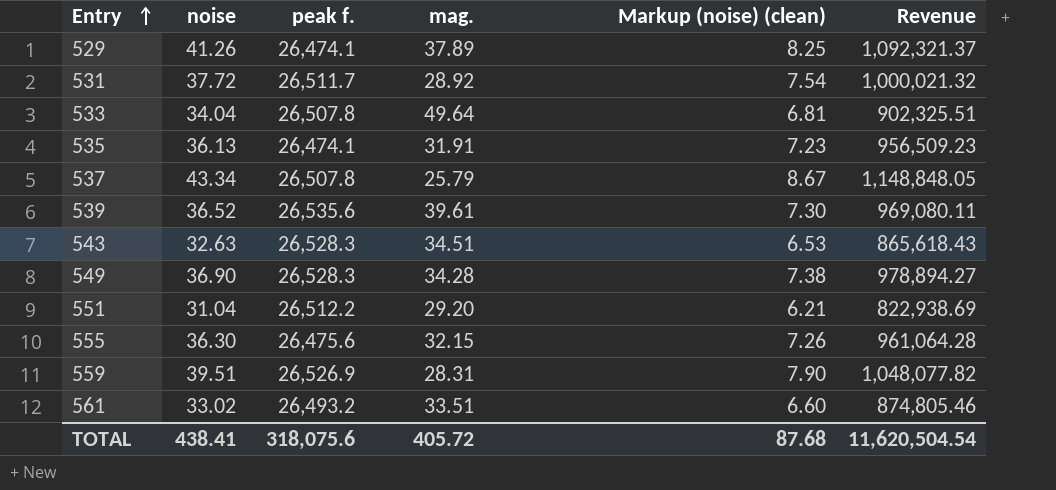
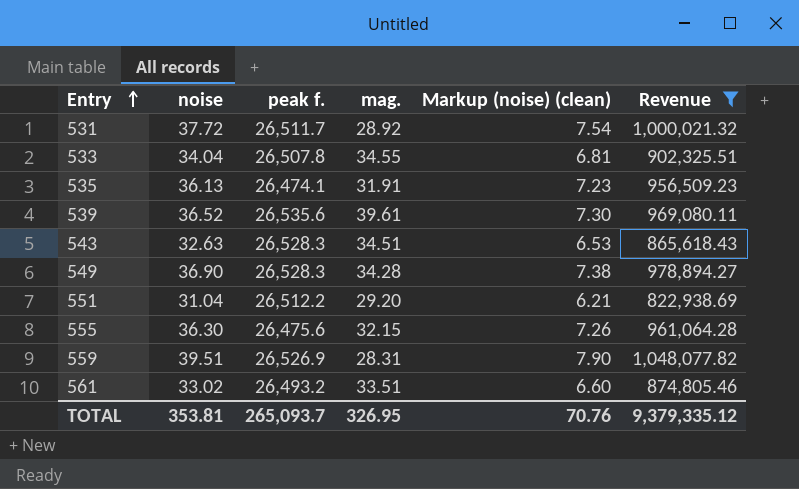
filter: none -> Revenue <= 1,048,077.82
533 | mag.: 49.64 -> 34.55
TOTAL | noise: 438.41 -> 353.81
TOTAL | peak f.: 318,075.6 -> 265,093.7
TOTAL | mag.: 405.72 -> 326.95
TOTAL | Markup (noise) (clean): 87.68 -> 70.76
TOTAL | Revenue: 11,620,504.54 -> 9,379,335.12

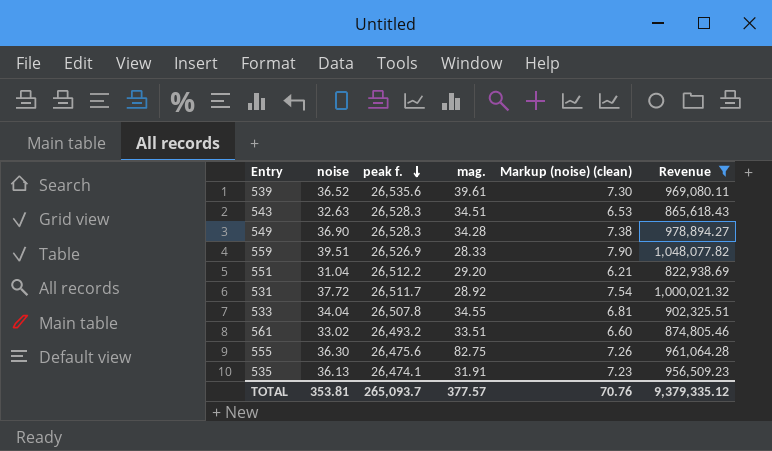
row order: Entry ascending -> peak f. descending
559 | mag.: 28.31 -> 28.33
555 | mag.: 32.15 -> 82.75
TOTAL | mag.: 326.95 -> 377.57

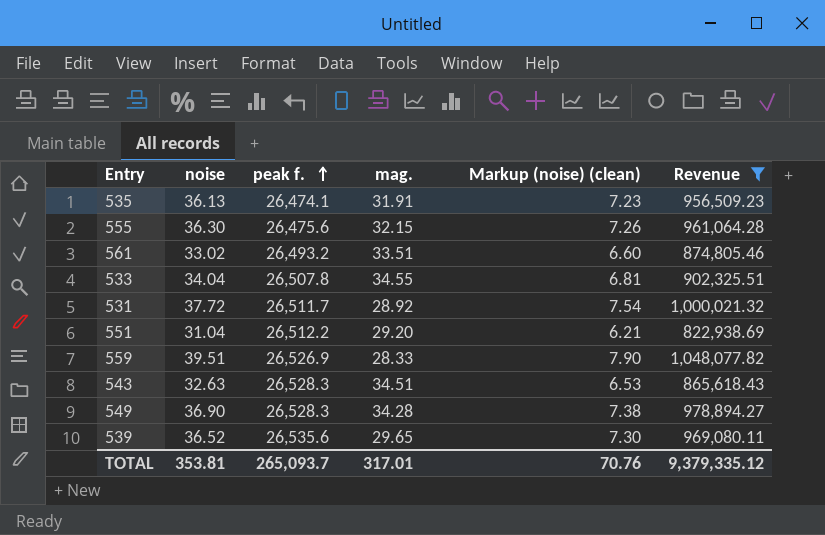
row order: peak f. descending -> peak f. ascending
555 | mag.: 82.75 -> 32.15
539 | mag.: 39.61 -> 29.65
TOTAL | mag.: 377.57 -> 317.01

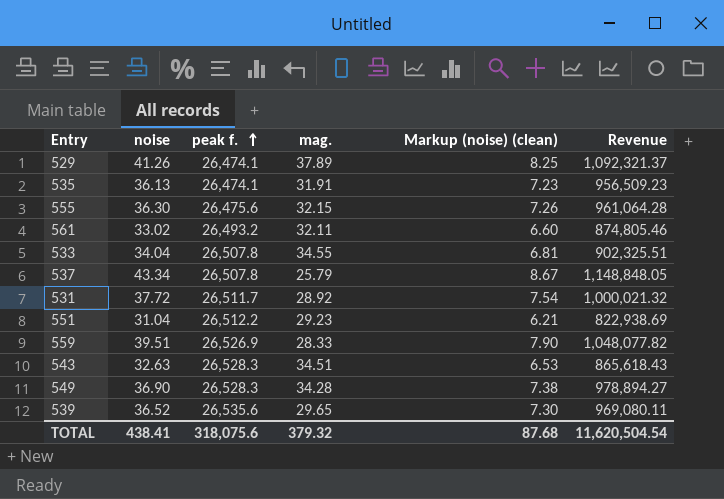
filter: Revenue <= 1,048,077.82 -> none
561 | mag.: 33.51 -> 32.11
551 | mag.: 29.20 -> 29.23
TOTAL | noise: 353.81 -> 438.41
TOTAL | peak f.: 265,093.7 -> 318,075.6
TOTAL | mag.: 317.01 -> 379.32
TOTAL | Markup (noise) (clean): 70.76 -> 87.68
TOTAL | Revenue: 9,379,335.12 -> 11,620,504.54

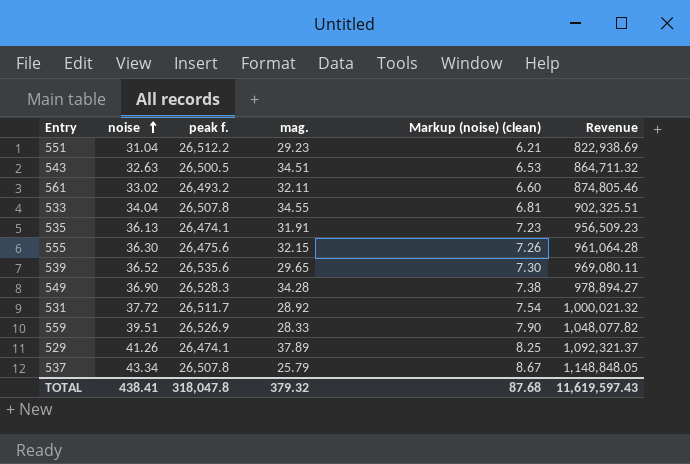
row order: peak f. ascending -> noise ascending
543 | peak f.: 26,528.3 -> 26,500.5
543 | Revenue: 865,618.43 -> 864,711.32
TOTAL | peak f.: 318,075.6 -> 318,047.8
TOTAL | Revenue: 11,620,504.54 -> 11,619,597.43

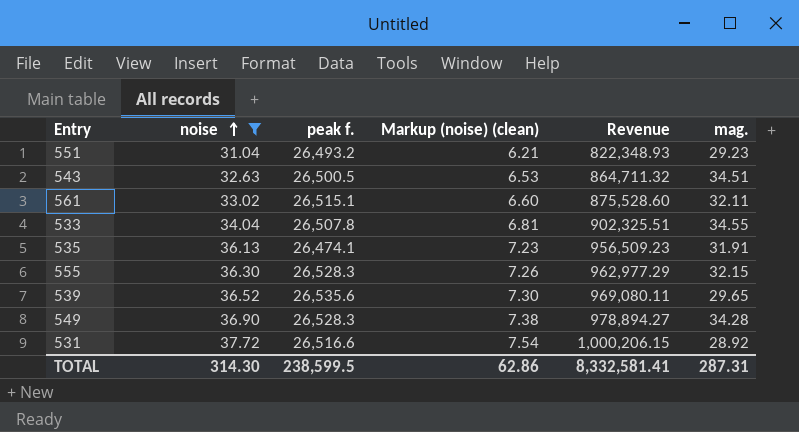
filter: none -> noise <= 37.72
column mag. | position: 4 -> 6
551 | peak f.: 26,512.2 -> 26,493.2
551 | Revenue: 822,938.69 -> 822,348.93
561 | peak f.: 26,493.2 -> 26,515.1
561 | Revenue: 874,805.46 -> 875,528.60
555 | peak f.: 26,475.6 -> 26,528.3
555 | Revenue: 961,064.28 -> 962,977.29
531 | peak f.: 26,511.7 -> 26,516.6
531 | Revenue: 1,000,021.32 -> 1,000,206.15
TOTAL | noise: 438.41 -> 314.30
TOTAL | peak f.: 318,047.8 -> 238,599.5
TOTAL | Markup (noise) (clean): 87.68 -> 62.86
TOTAL | Revenue: 11,619,597.43 -> 8,332,581.41
TOTAL | mag.: 379.32 -> 287.31

